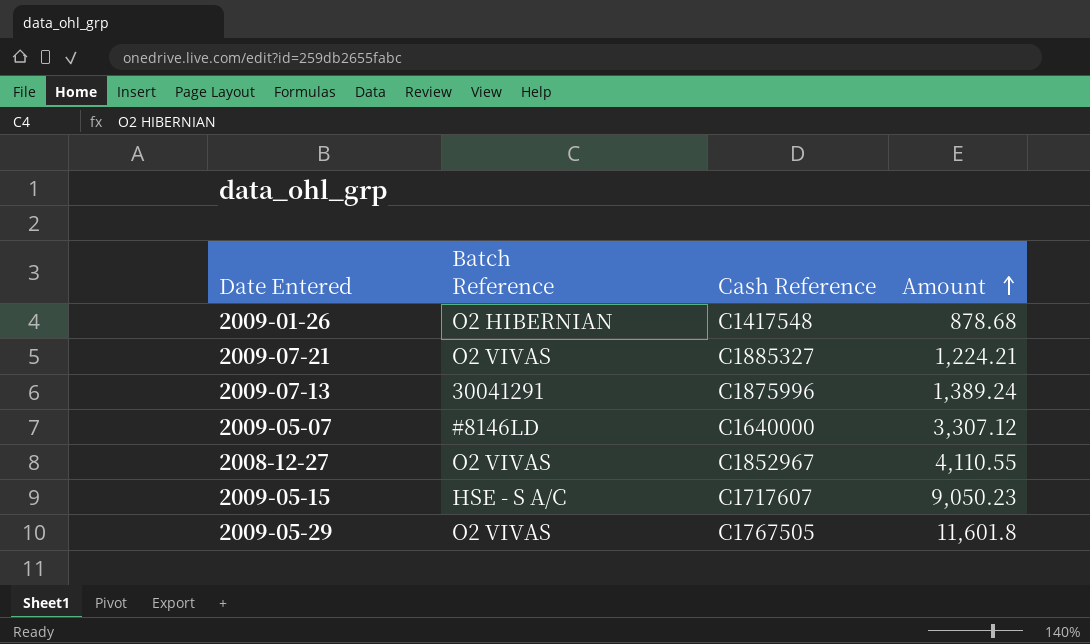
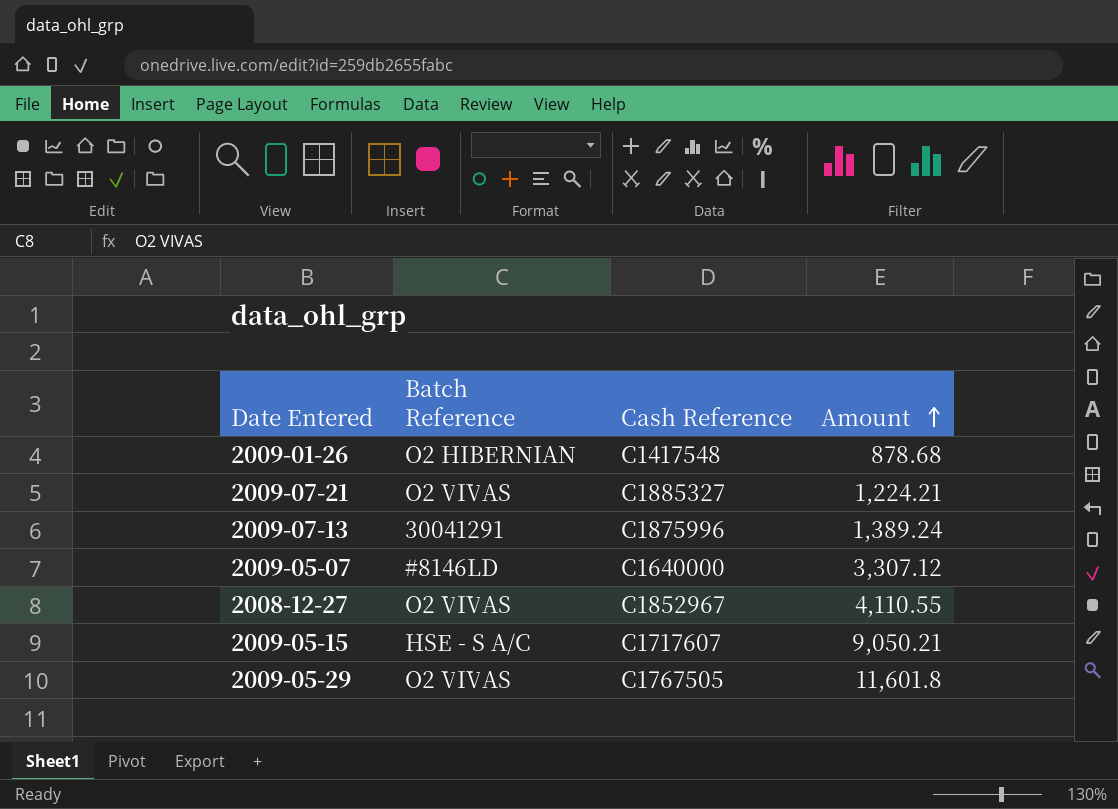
2009-05-15 | Amount: 9,050.23 -> 9,050.21

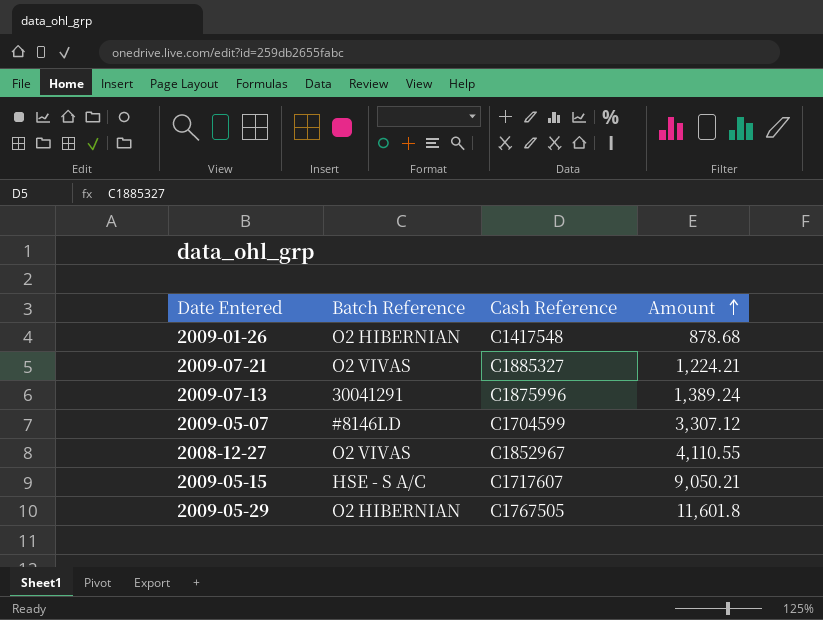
2009-05-07 | Cash Reference: C1640000 -> C1704599
2009-05-29 | Batch Reference: O2 VIVAS -> O2 HIBERNIAN

